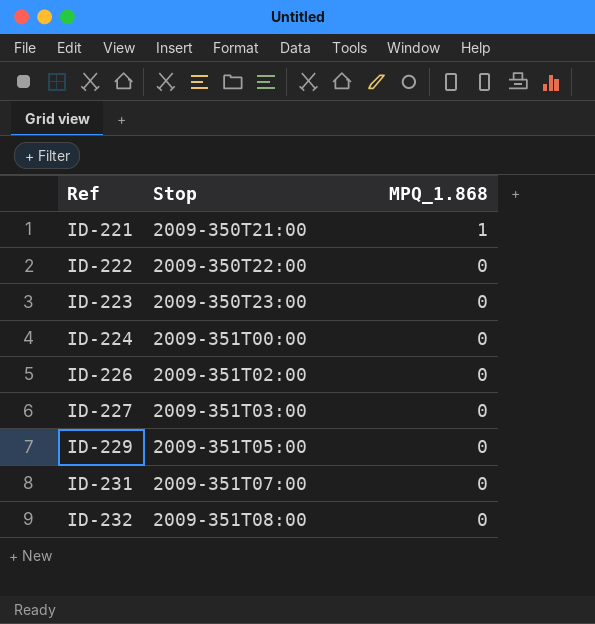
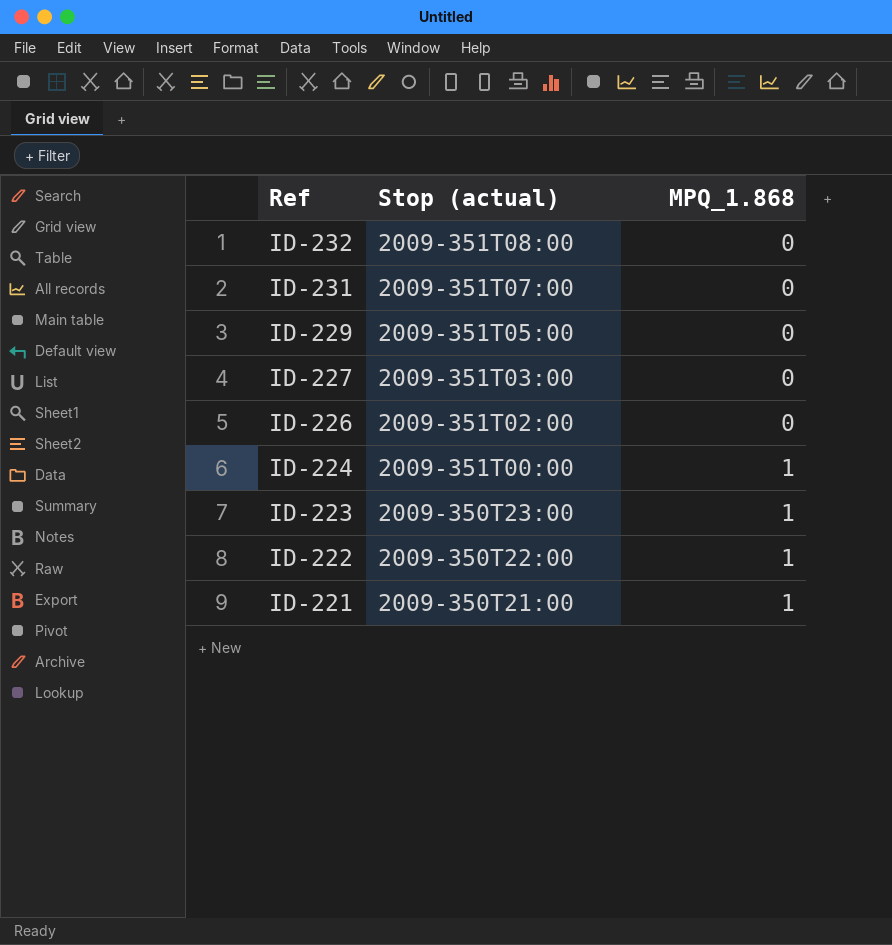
row order: Ref ascending -> Ref descending
column name: Stop -> Stop (actual)
ID-224 | MPQ_1.868: 0 -> 1
ID-223 | MPQ_1.868: 0 -> 1
ID-222 | MPQ_1.868: 0 -> 1

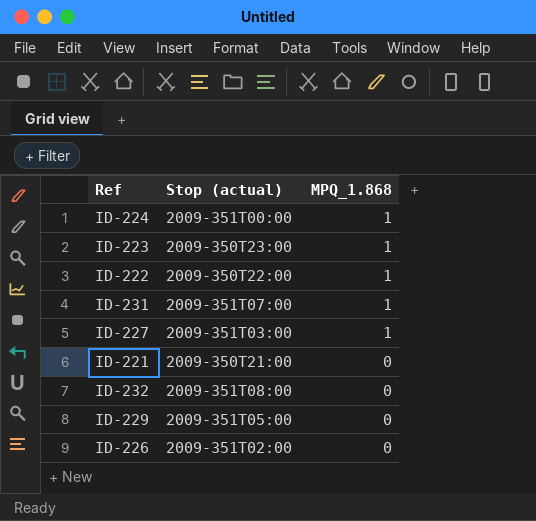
row order: Ref descending -> MPQ_1.868 descending
ID-231 | MPQ_1.868: 0 -> 1
ID-227 | MPQ_1.868: 0 -> 1
ID-221 | MPQ_1.868: 1 -> 0

